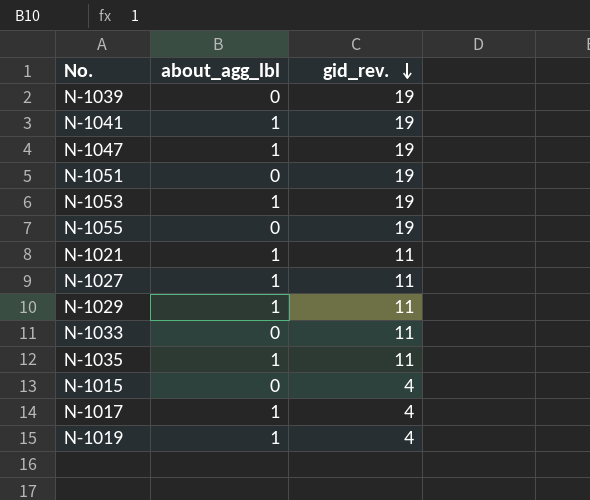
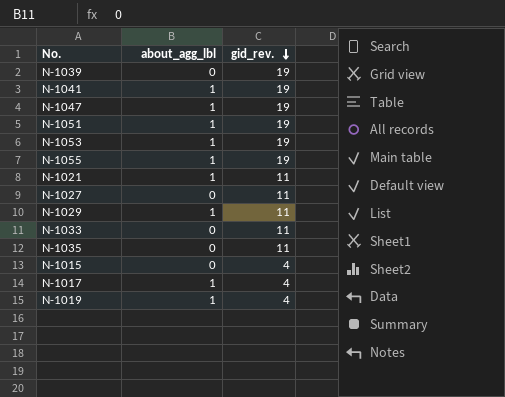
N-1051 | about_agg_lbl: 0 -> 1
N-1055 | about_agg_lbl: 0 -> 1
N-1027 | about_agg_lbl: 1 -> 0
N-1035 | about_agg_lbl: 1 -> 0

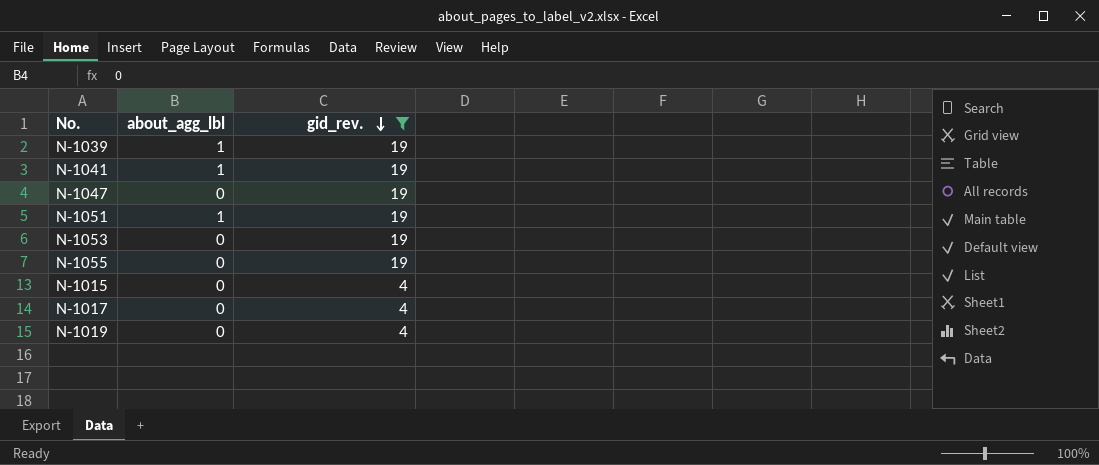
filter: none -> gid_rev. != 11
N-1039 | about_agg_lbl: 0 -> 1
N-1047 | about_agg_lbl: 1 -> 0
N-1053 | about_agg_lbl: 1 -> 0
N-1055 | about_agg_lbl: 1 -> 0
N-1017 | about_agg_lbl: 1 -> 0
N-1019 | about_agg_lbl: 1 -> 0

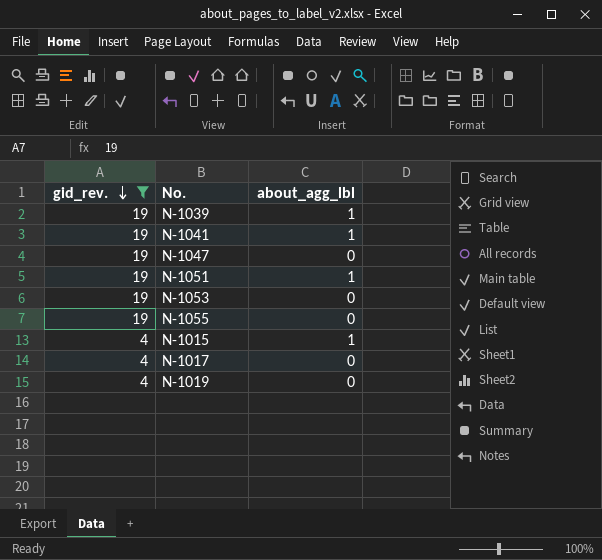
column gid_rev. | position: 3 -> 1
N-1015 | about_agg_lbl: 0 -> 1

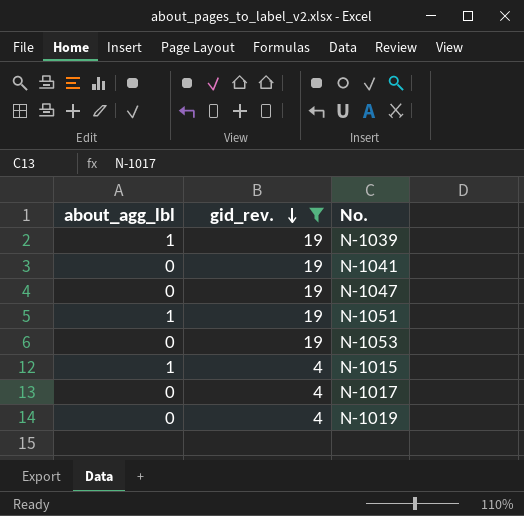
column about_agg_lbl | position: 3 -> 1
row N-1055: 19 | 0 -> none
N-1041 | about_agg_lbl: 1 -> 0

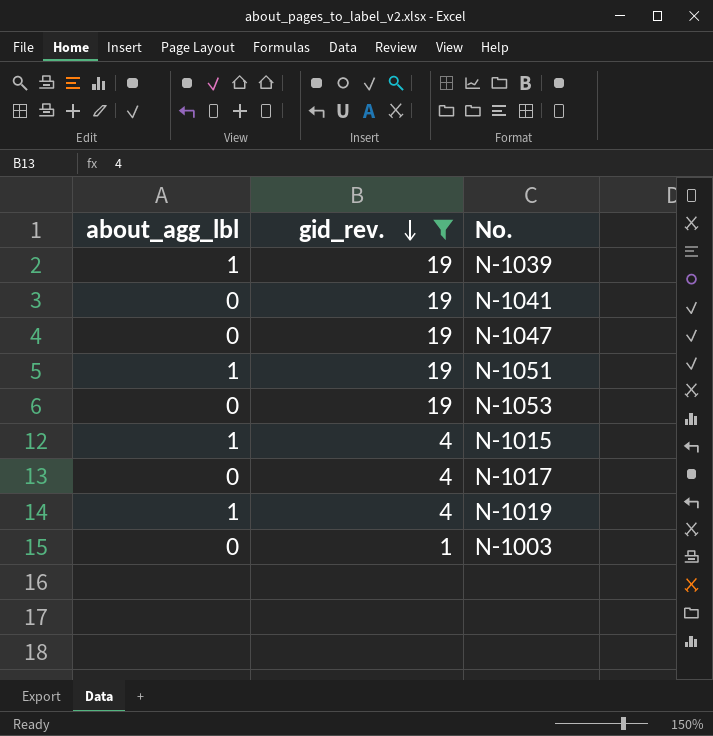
N-1019 | about_agg_lbl: 0 -> 1
row N-1003: none -> 0 | 1

